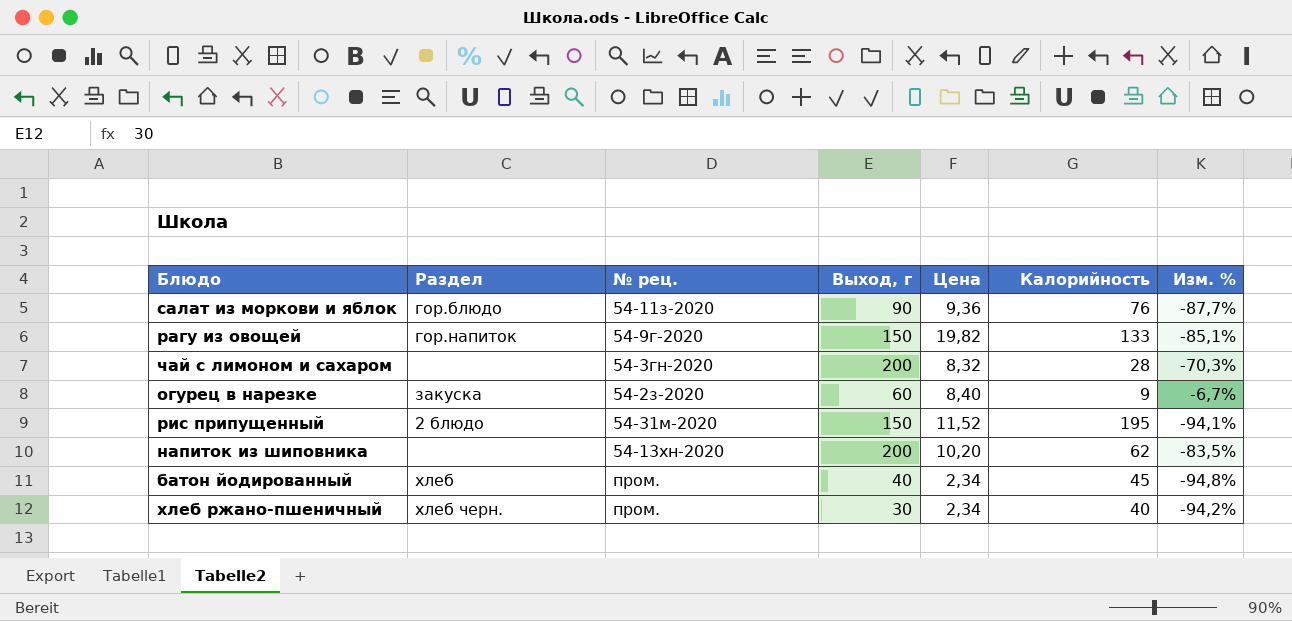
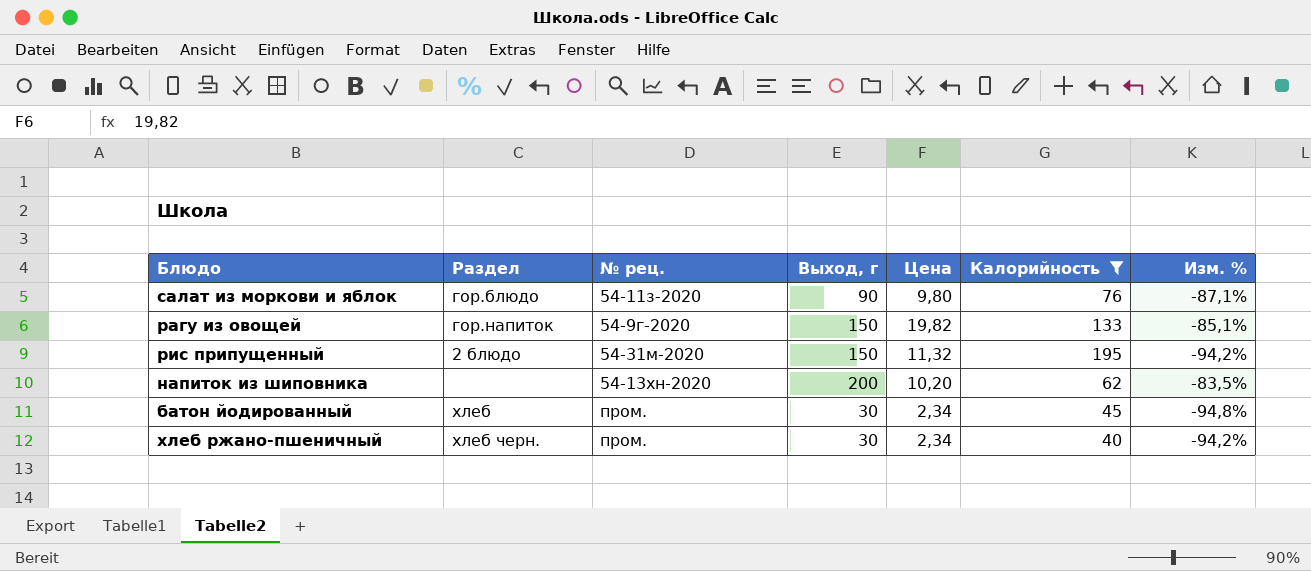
filter: none -> Калорийность >= 40
салат из моркови и яблок | Цена: 9,36 -> 9,80
салат из моркови и яблок | Изм. %: -87,7% -> -87,1%
рис припущенный | Цена: 11,52 -> 11,32
рис припущенный | Изм. %: -94,1% -> -94,2%
батон йодированный | Выход, г: 40 -> 30

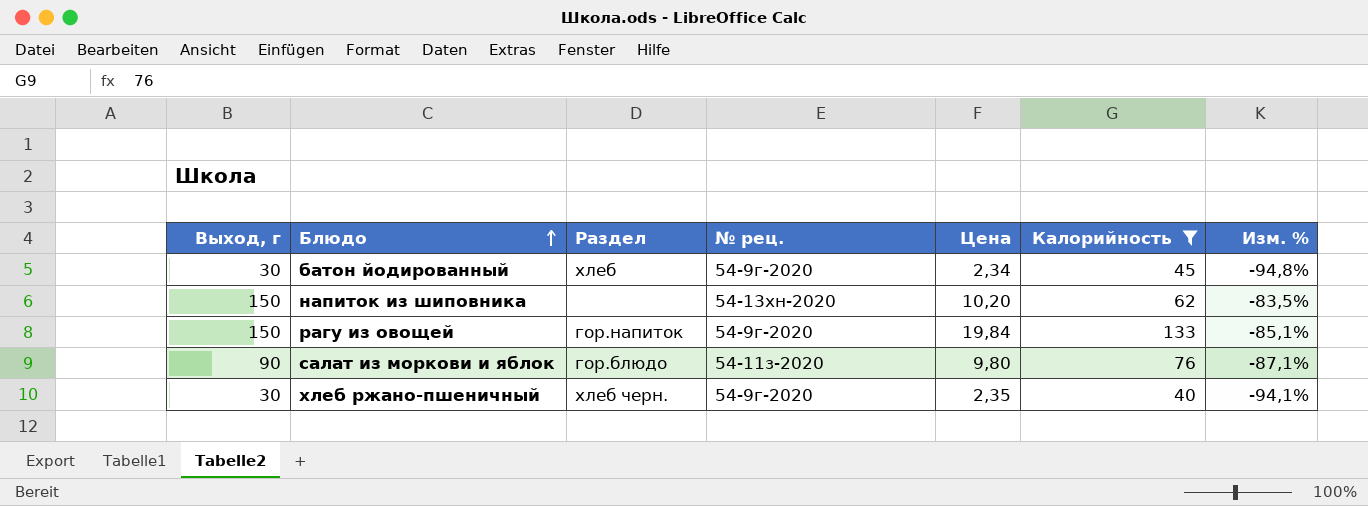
row order: none -> Блюдо ascending
column Выход, г | position: 4 -> 1
row рис припущенный: 2 блюдо | 54-31м-2020 | 150 | 11,32 | 195 | -94,2% -> none
батон йодированный | № рец.: пром. -> 54-9г-2020
напиток из шиповника | Выход, г: 200 -> 150
рагу из овощей | Цена: 19,82 -> 19,84
хлеб ржано-пшеничный | № рец.: пром. -> 54-9г-2020
хлеб ржано-пшеничный | Цена: 2,34 -> 2,35
хлеб ржано-пшеничный | Изм. %: -94,2% -> -94,1%

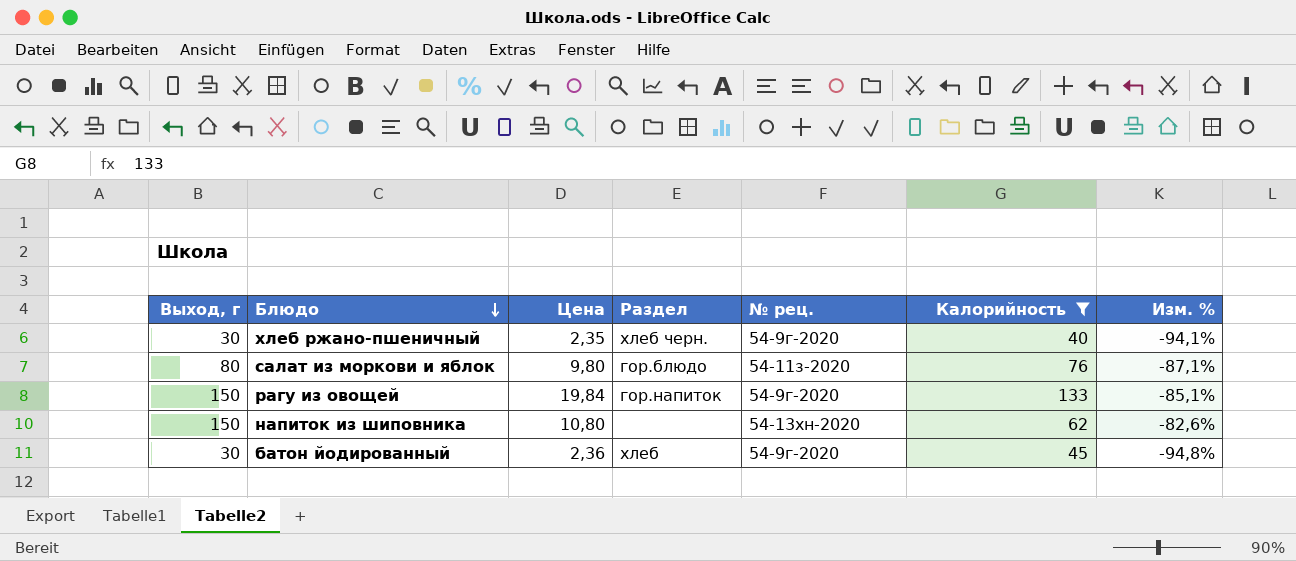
row order: Блюдо ascending -> Блюдо descending
column Цена | position: 5 -> 3
салат из моркови и яблок | Выход, г: 90 -> 80
напиток из шиповника | Цена: 10,20 -> 10,80
напиток из шиповника | Изм. %: -83,5% -> -82,6%
батон йодированный | Цена: 2,34 -> 2,36

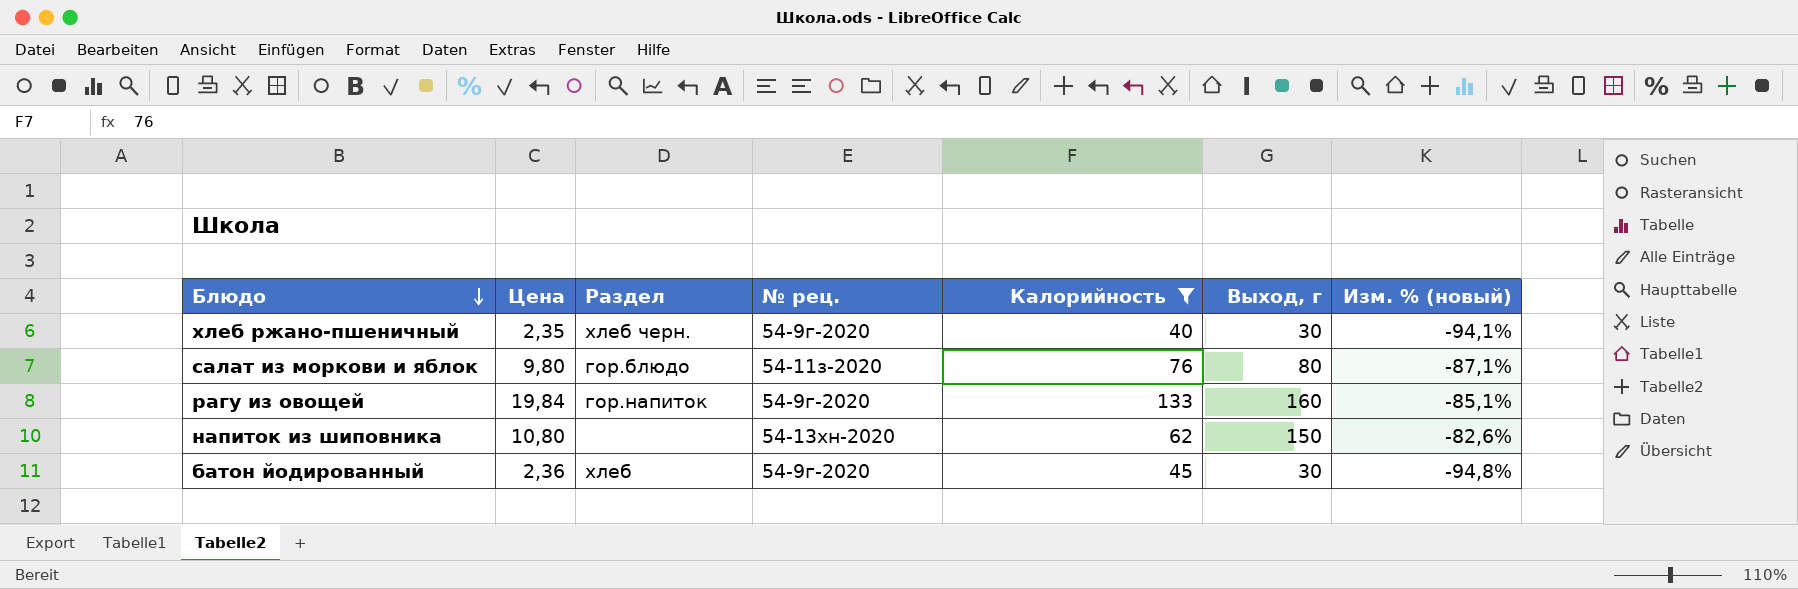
column Выход, г | position: 1 -> 6
column name: Изм. % -> Изм. % (новый)
рагу из овощей | Выход, г: 150 -> 160

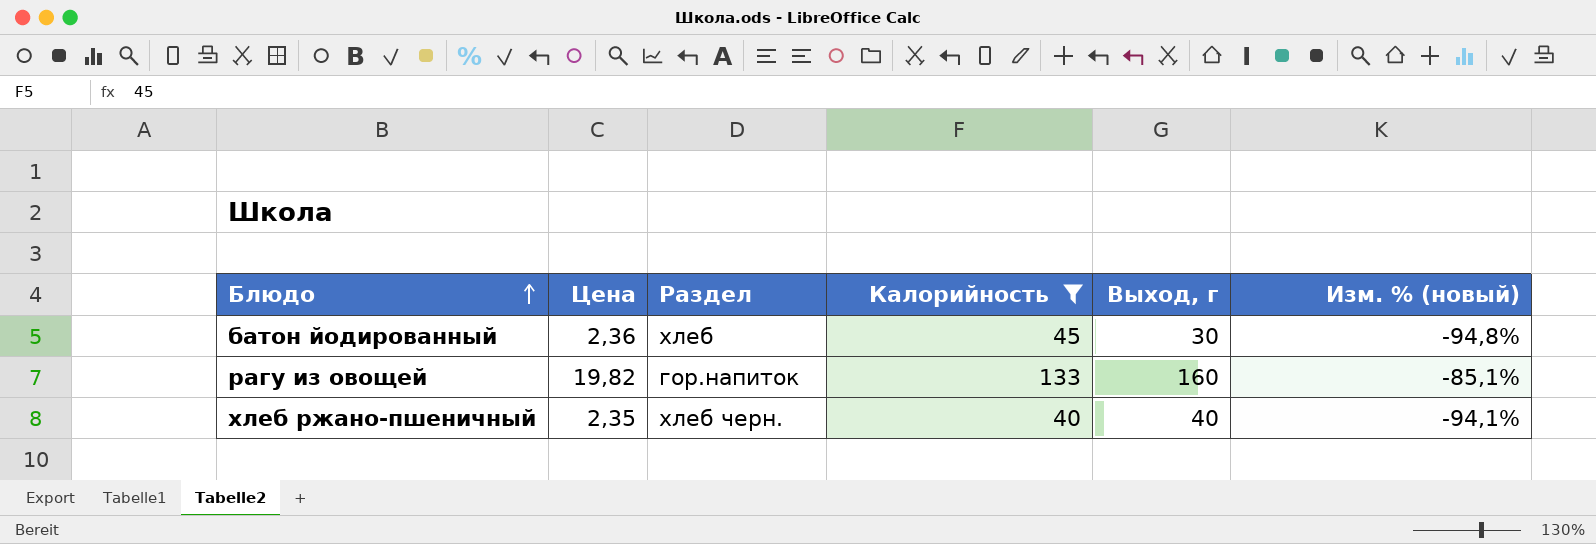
row order: Блюдо descending -> Блюдо ascending
column № рец. | position: 4 -> none
row салат из моркови и яблок: 9,80 | гор.блюдо | 54-11з-2020 | 76 | 80 | -87,1% -> none
row напиток из шиповника: 10,80 | none | 54-13хн-2020 | 62 | 150 | -82,6% -> none
рагу из овощей | Цена: 19,84 -> 19,82
хлеб ржано-пшеничный | Выход, г: 30 -> 40

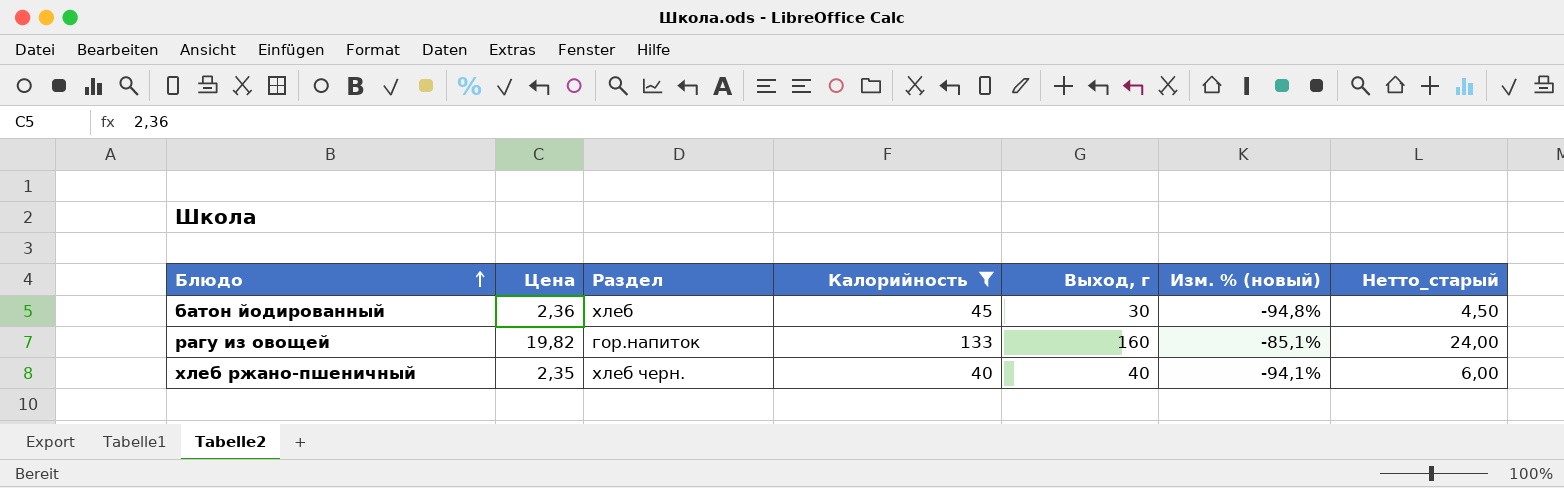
column Нетто_старый | formula: none -> [Выход, г] * 0,15

